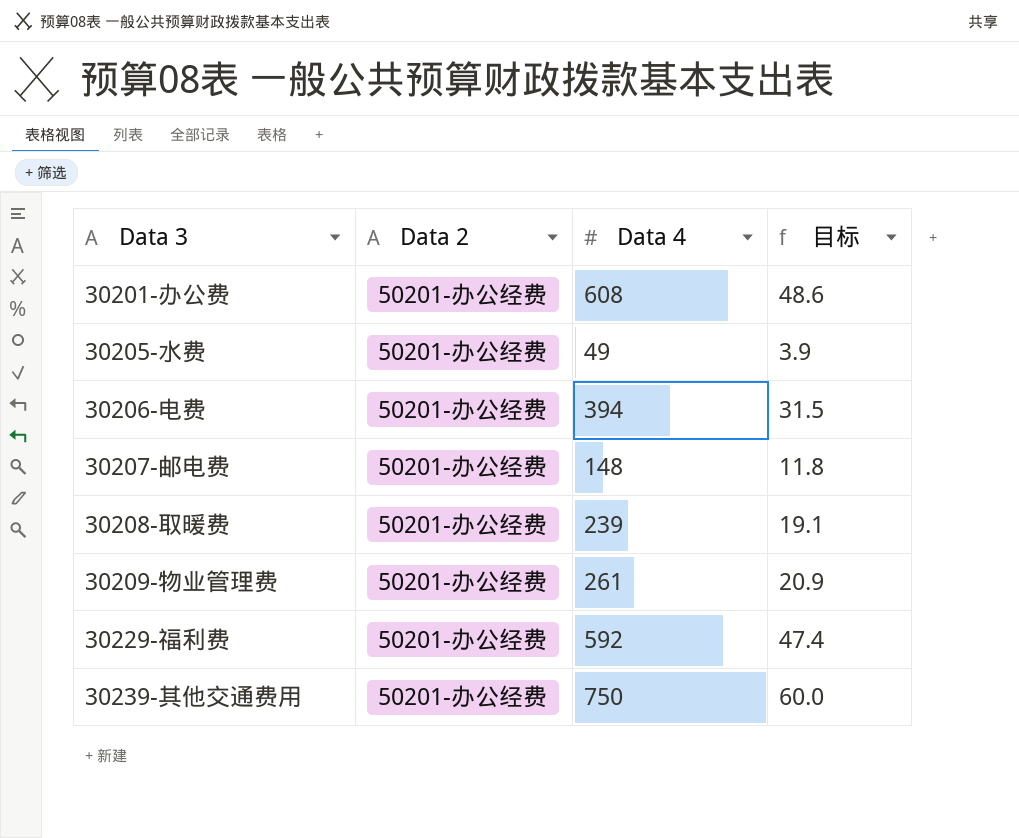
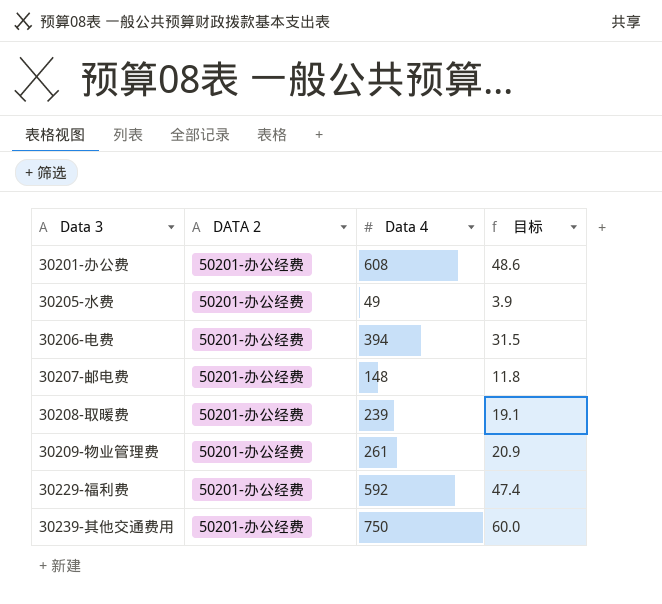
column name: Data 2 -> DATA 2

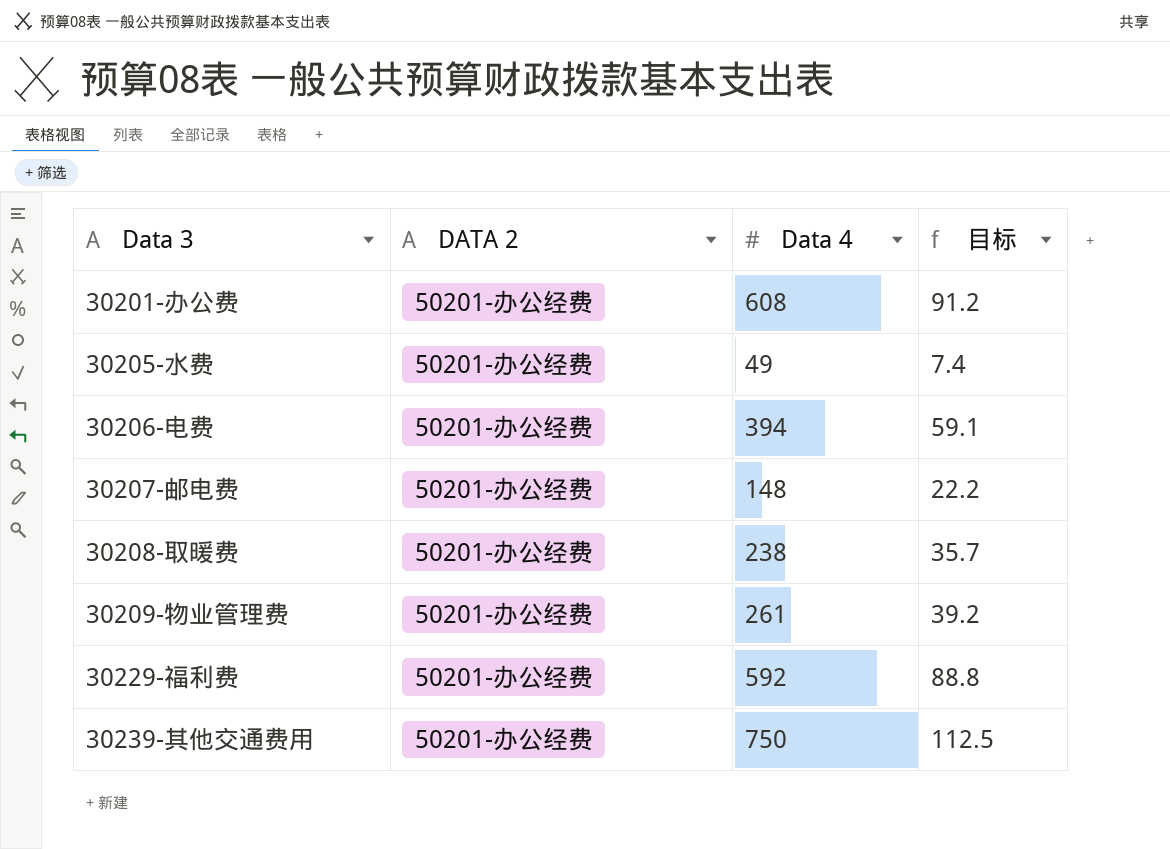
column 目标 | formula: [Data 4] * 0.08 -> [Data 4] * 0.15
30208-取暖费 | Data 4: 239 -> 238

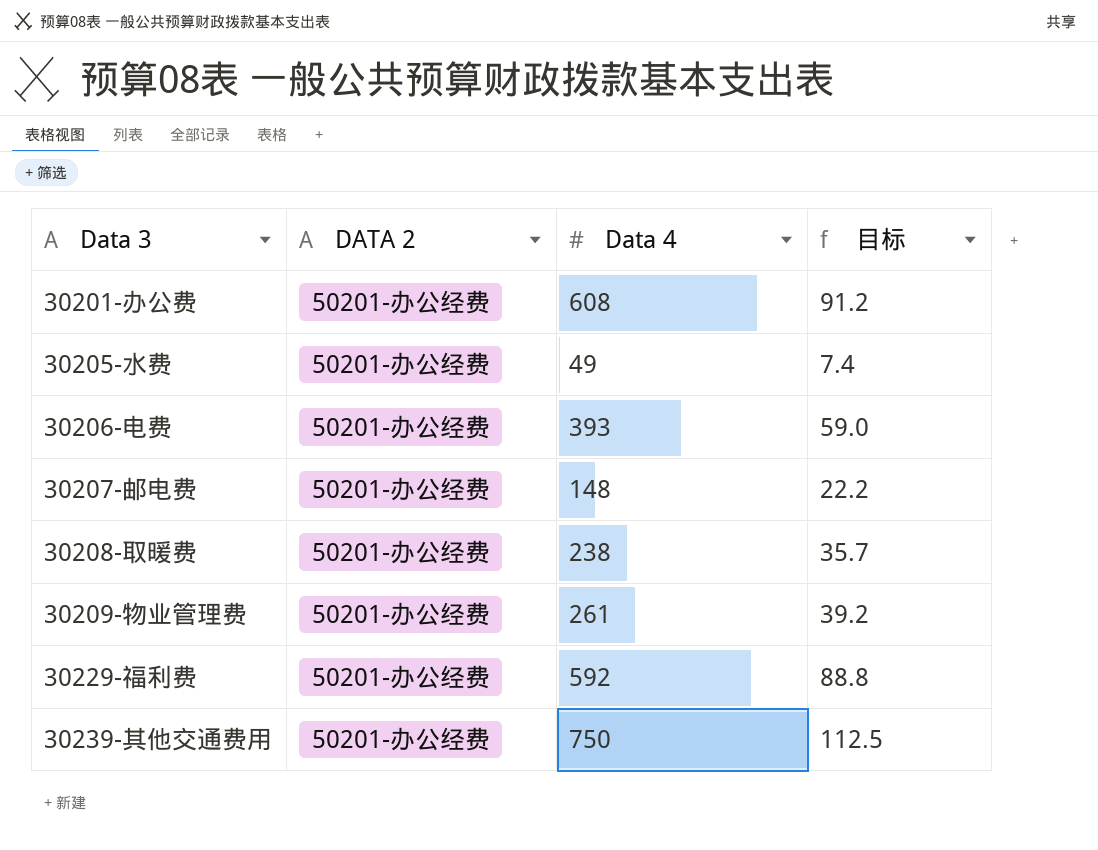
30206-电费 | Data 4: 394 -> 393
30206-电费 | 目标: 59.1 -> 59.0

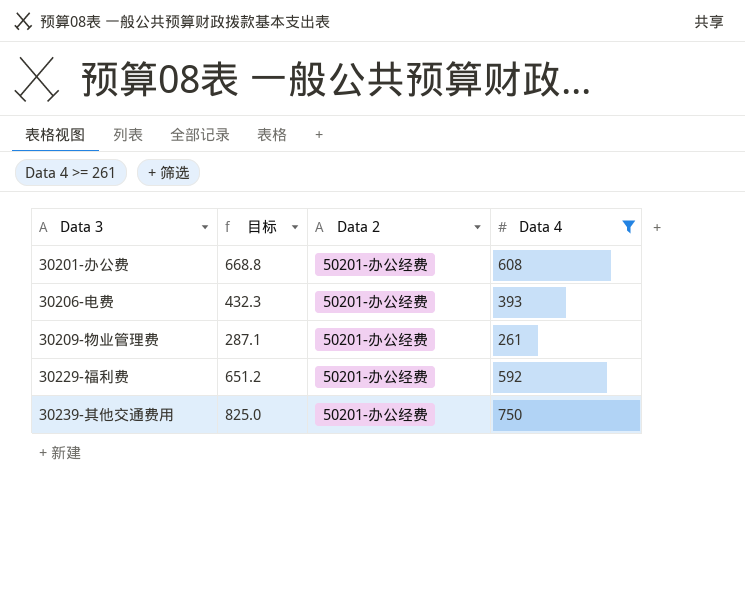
filter: none -> Data 4 >= 261
column 目标 | formula: [Data 4] * 0.15 -> [Data 4] * 1.1
column 目标 | position: 4 -> 2
column name: DATA 2 -> Data 2

